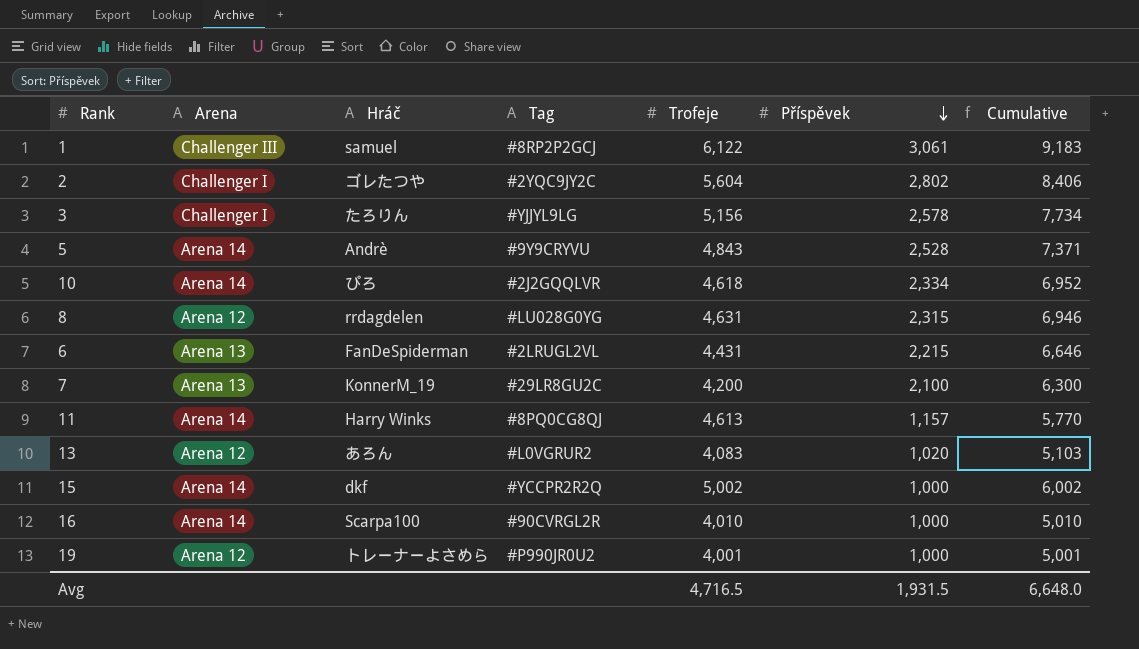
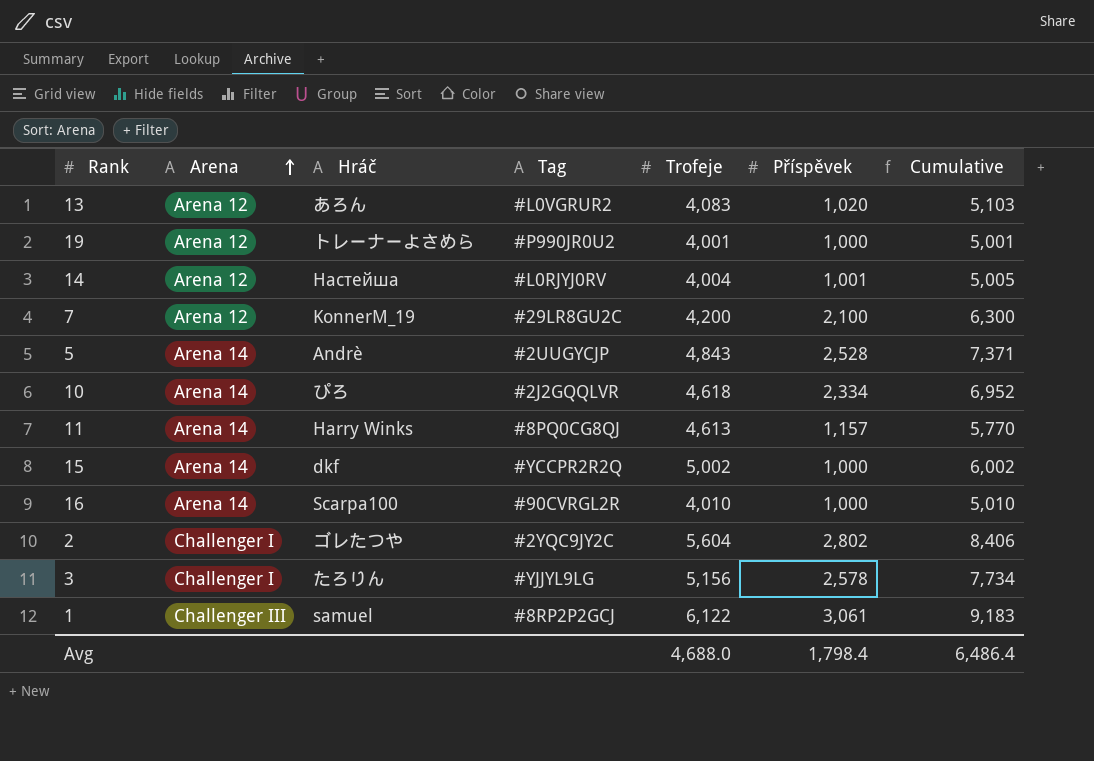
row order: Příspěvek descending -> Arena ascending
row 8: Arena 12 | rrdagdelen | #LU028G0YG | 4,631 | 2,315 | 6,946 -> none
row 6: Arena 13 | FanDeSpiderman | #2LRUGL2VL | 4,431 | 2,215 | 6,646 -> none
row 14: none -> Arena 12 | Настейша | #L0RJYJ0RV | 4,004 | 1,001 | 5,005
7 | Arena: Arena 13 -> Arena 12
5 | Tag: #9Y9CRYVU -> #2UUGYCJP
Avg | Trofeje: 4,716.5 -> 4,688.0
Avg | Příspěvek: 1,931.5 -> 1,798.4
Avg | Cumulative: 6,648.0 -> 6,486.4

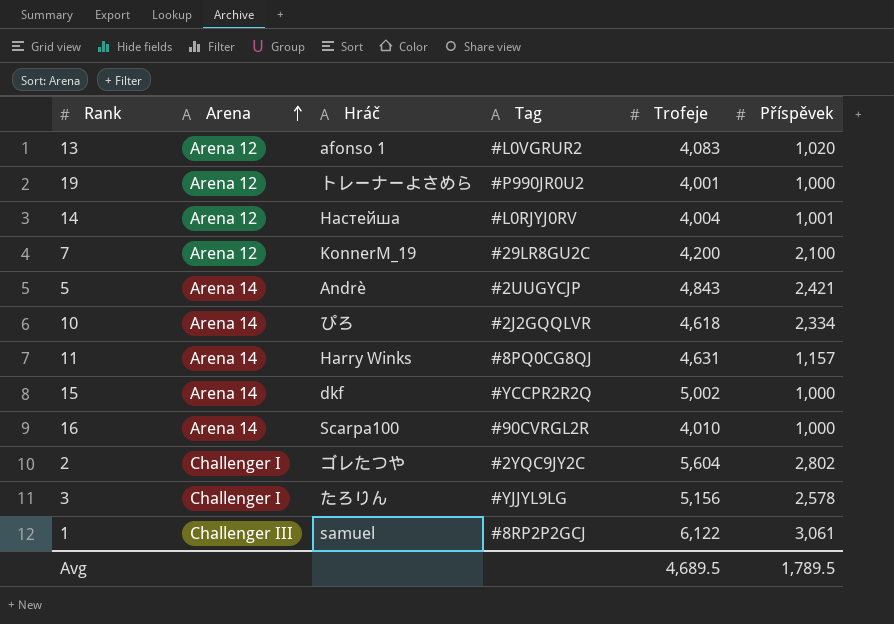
column Cumulative | formula: [Trofeje] + [Příspěvek] -> none
13 | Hráč: あろん -> afonso 1
5 | Příspěvek: 2,528 -> 2,421
11 | Trofeje: 4,613 -> 4,631
Avg | Trofeje: 4,688.0 -> 4,689.5
Avg | Příspěvek: 1,798.4 -> 1,789.5

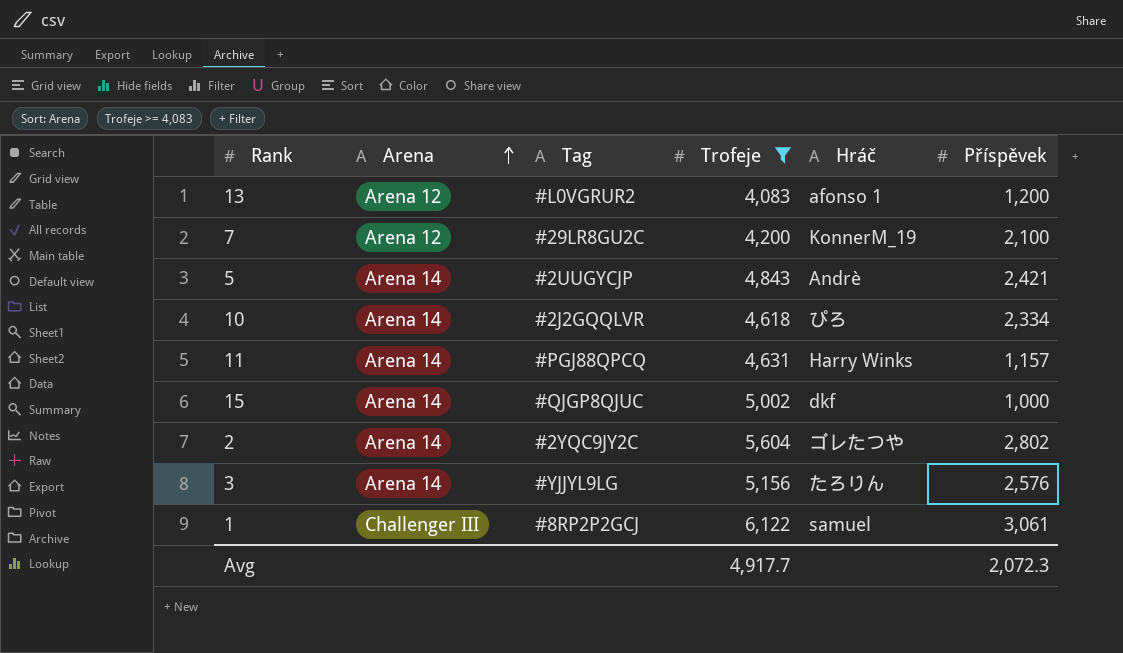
filter: none -> Trofeje >= 4,083
column Hráč | position: 3 -> 5
13 | Příspěvek: 1,020 -> 1,200
11 | Tag: #8PQ0CG8QJ -> #PGJ88QPCQ
15 | Tag: #YCCPR2R2Q -> #QJGP8QJUC
2 | Arena: Challenger I -> Arena 14
3 | Arena: Challenger I -> Arena 14
3 | Příspěvek: 2,578 -> 2,576
Avg | Trofeje: 4,689.5 -> 4,917.7
Avg | Příspěvek: 1,789.5 -> 2,072.3

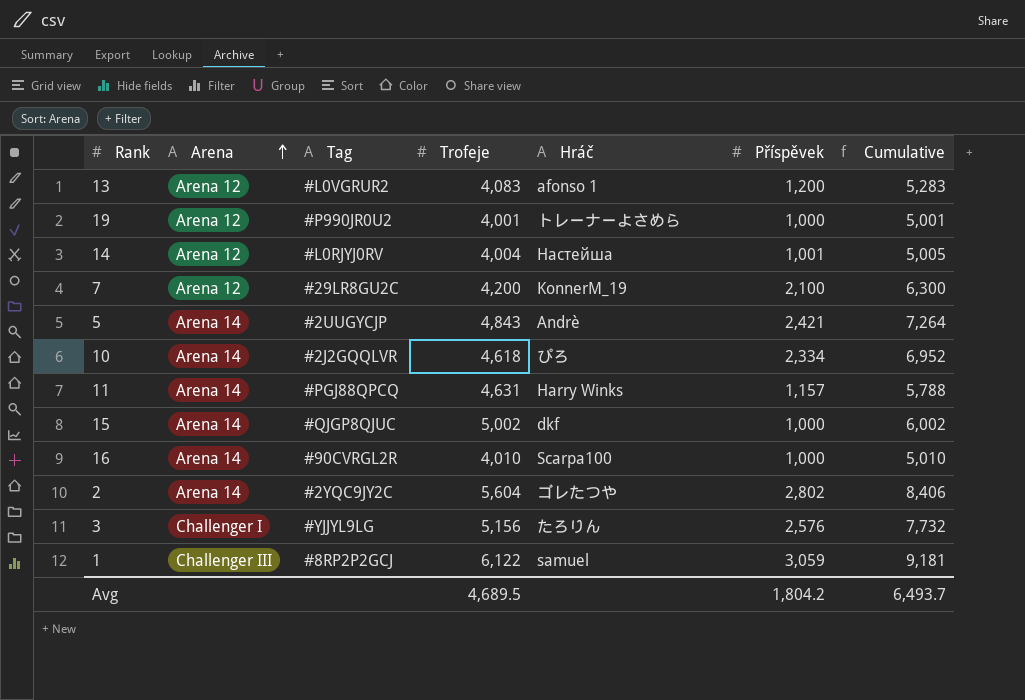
filter: Trofeje >= 4,083 -> none
column Cumulative | formula: none -> [Trofeje] + [Příspěvek]
3 | Arena: Arena 14 -> Challenger I
1 | Příspěvek: 3,061 -> 3,059
Avg | Trofeje: 4,917.7 -> 4,689.5
Avg | Příspěvek: 2,072.3 -> 1,804.2

